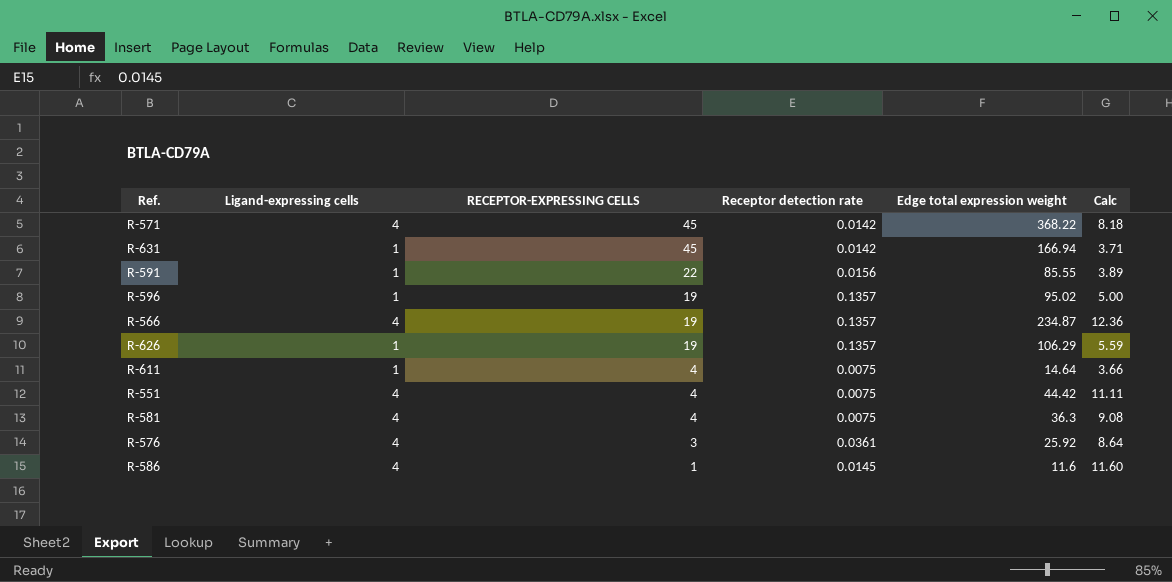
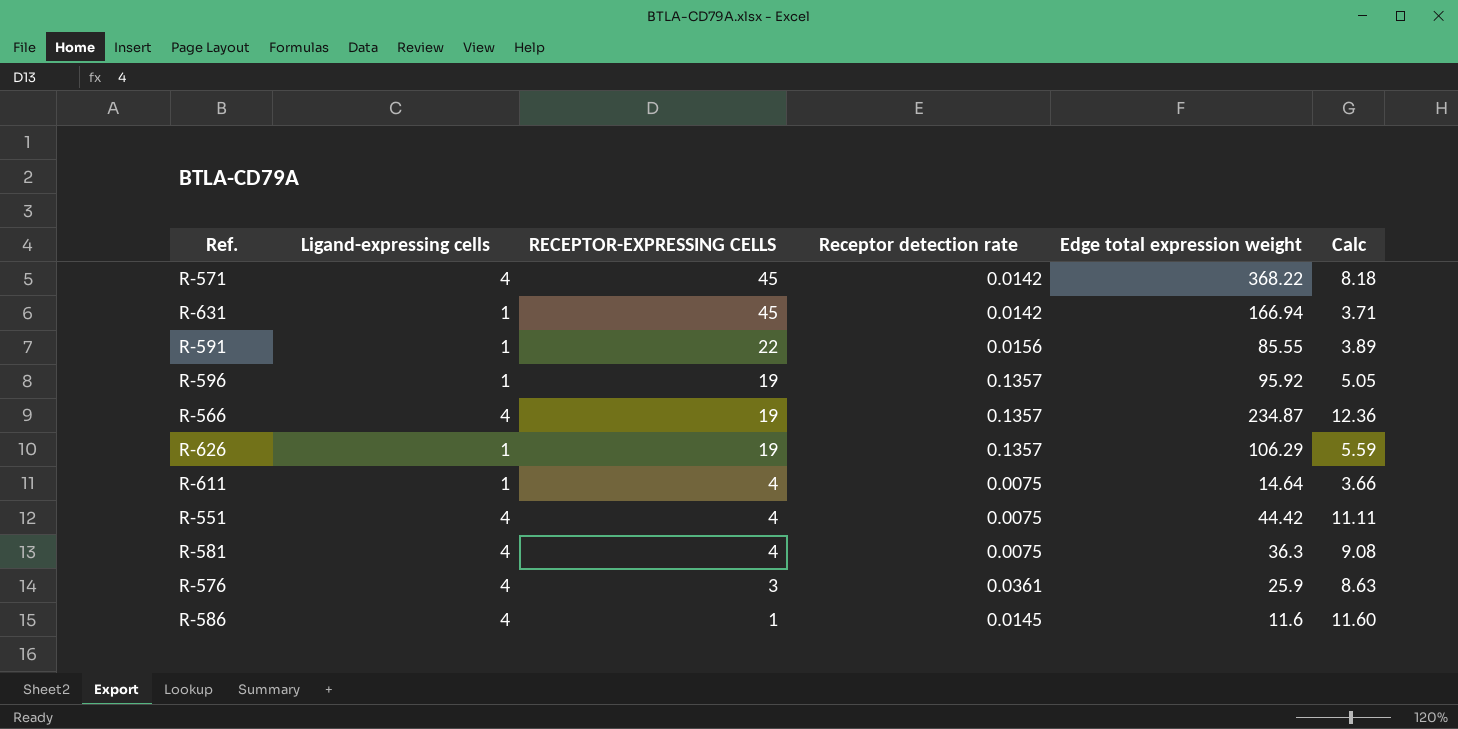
R-596 | Edge total expression weight: 95.02 -> 95.92
R-596 | Calc: 5.00 -> 5.05
R-576 | Edge total expression weight: 25.92 -> 25.9
R-576 | Calc: 8.64 -> 8.63

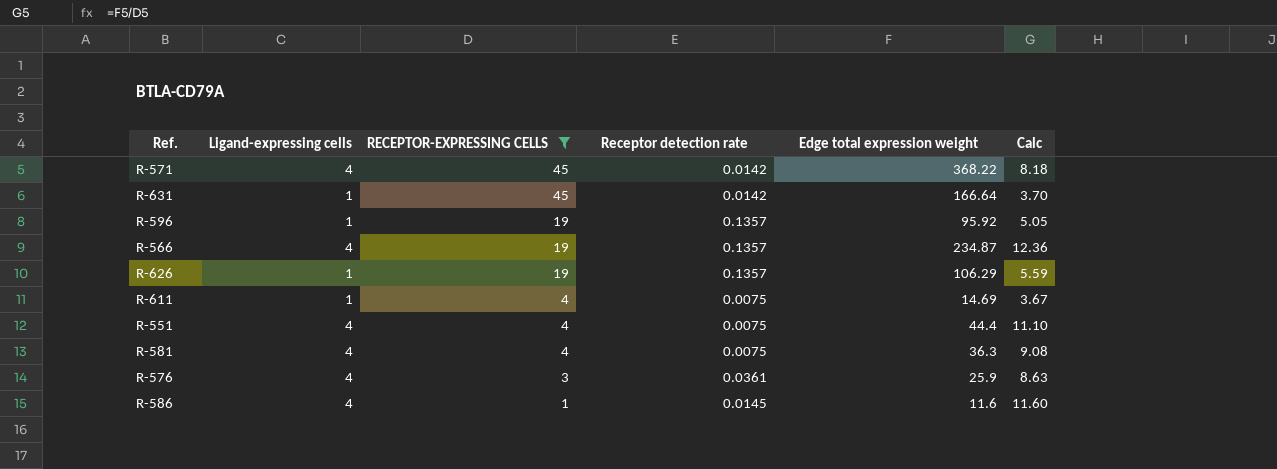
filter: none -> RECEPTOR-EXPRESSING CELLS != 22
R-631 | Edge total expression weight: 166.94 -> 166.64
R-631 | Calc: 3.71 -> 3.70
R-611 | Edge total expression weight: 14.64 -> 14.69
R-611 | Calc: 3.66 -> 3.67
R-551 | Edge total expression weight: 44.42 -> 44.4
R-551 | Calc: 11.11 -> 11.10

